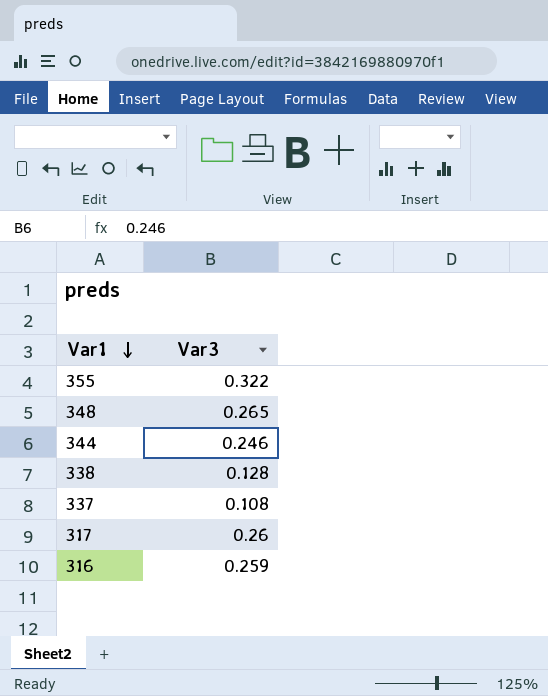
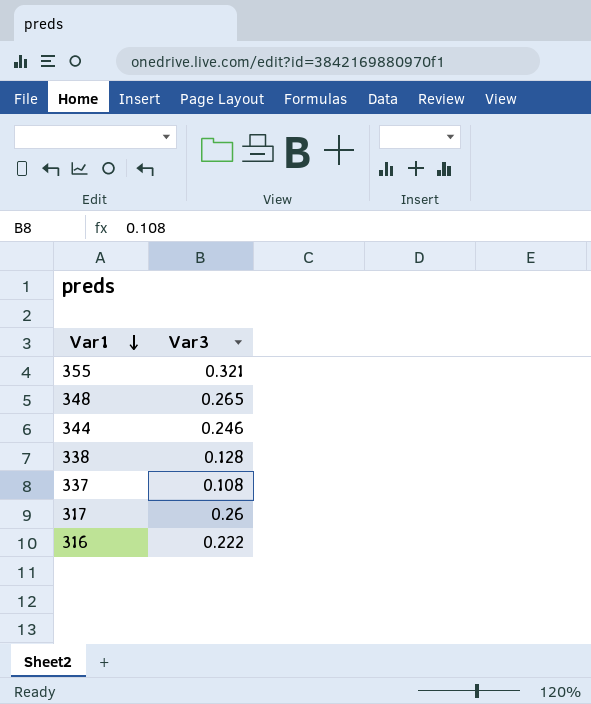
355 | Var3: 0.322 -> 0.321
316 | Var3: 0.259 -> 0.222

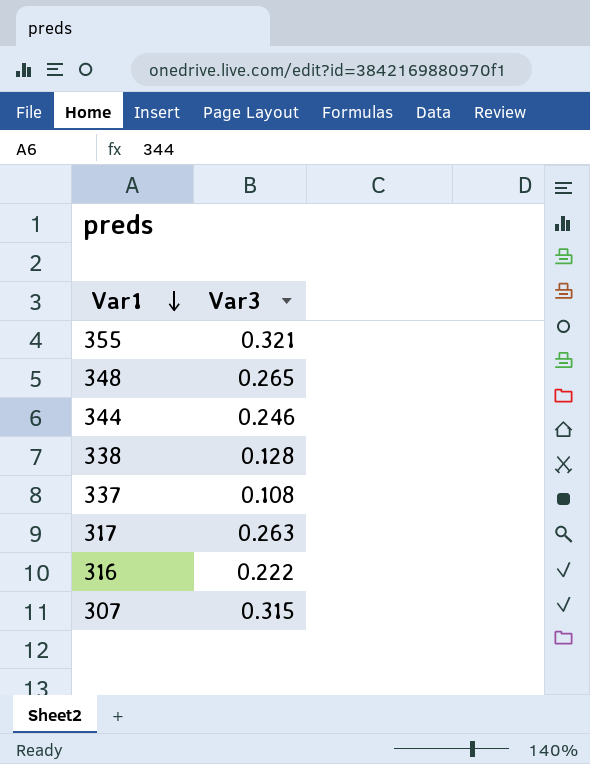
317 | Var3: 0.26 -> 0.263
row 307: none -> 0.315

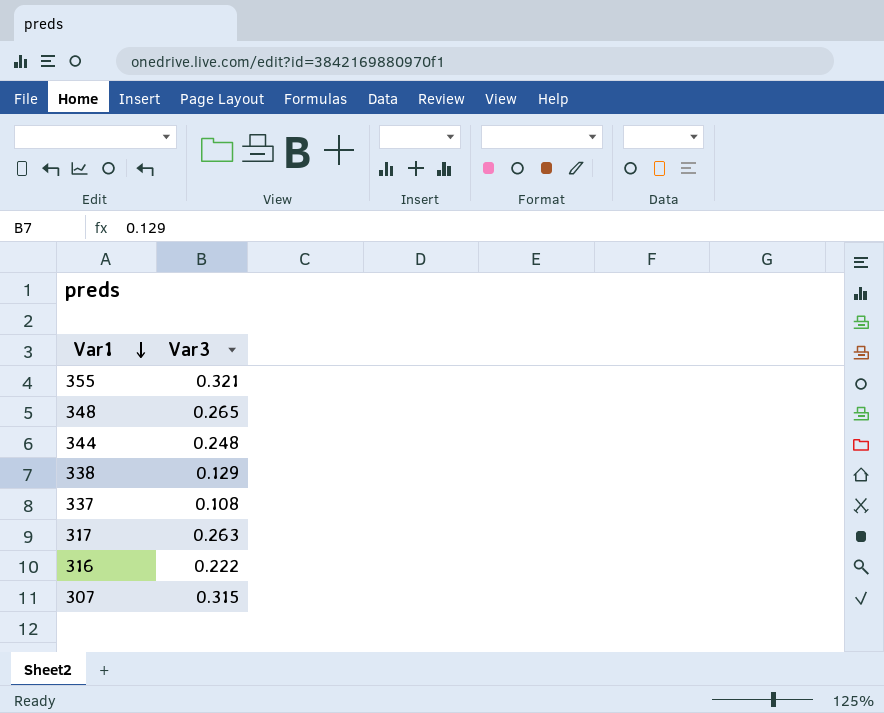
344 | Var3: 0.246 -> 0.248
338 | Var3: 0.128 -> 0.129

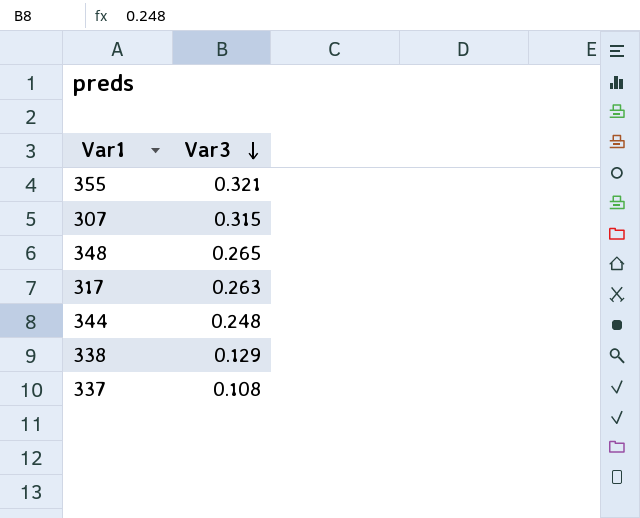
row order: Var1 descending -> Var3 descending
row 316: 0.222 -> none

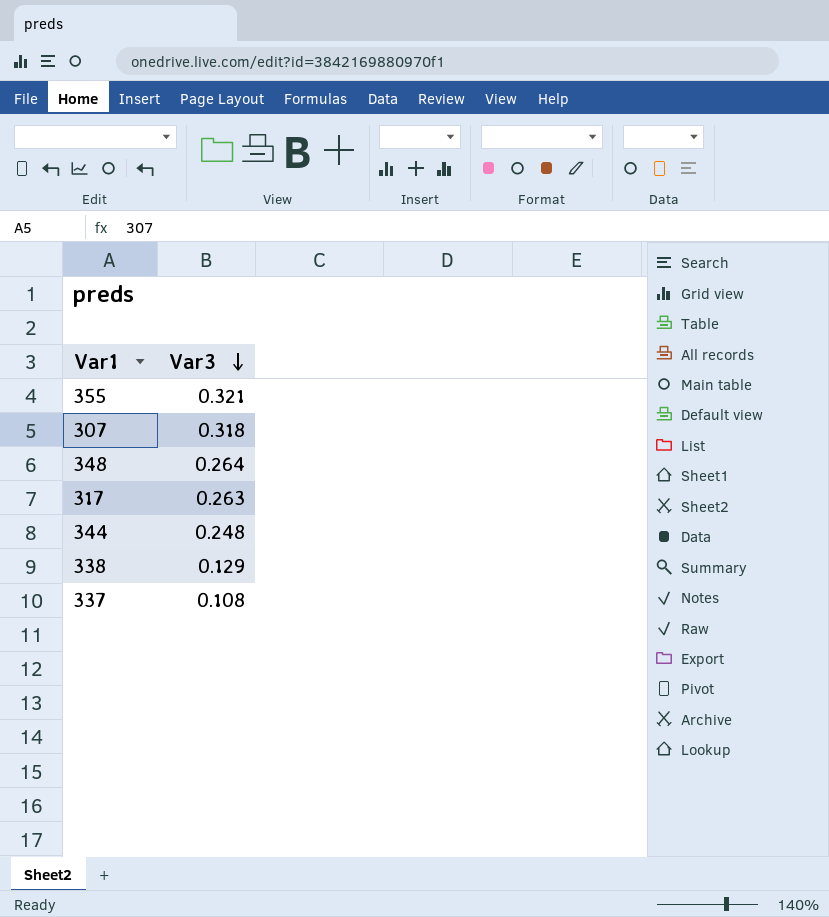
307 | Var3: 0.315 -> 0.318
348 | Var3: 0.265 -> 0.264

